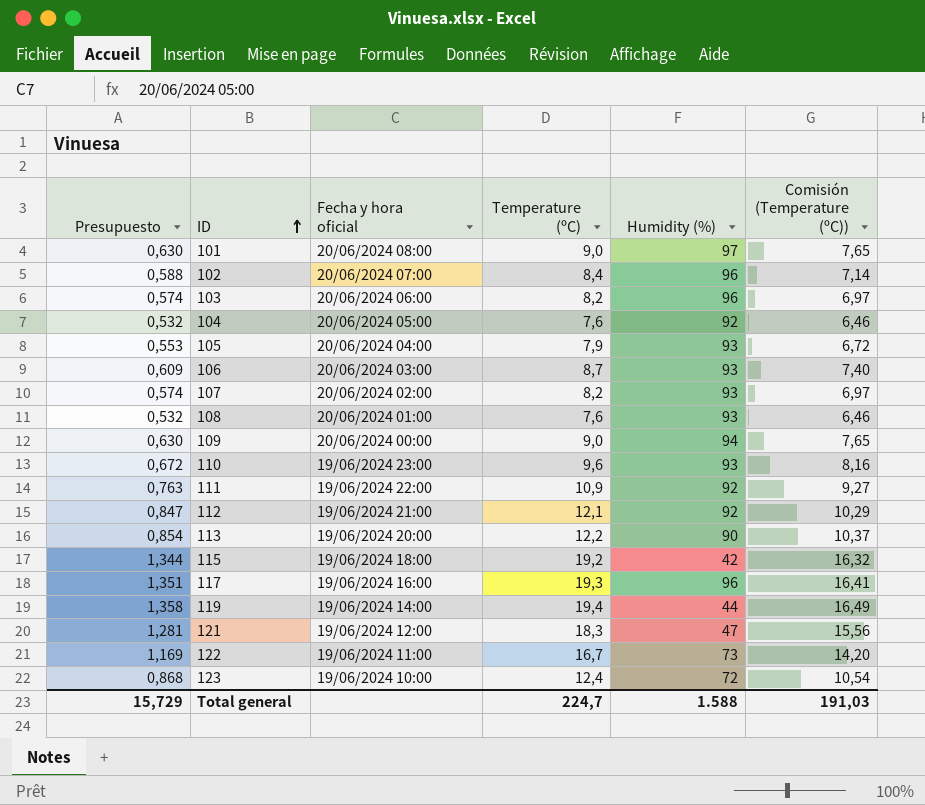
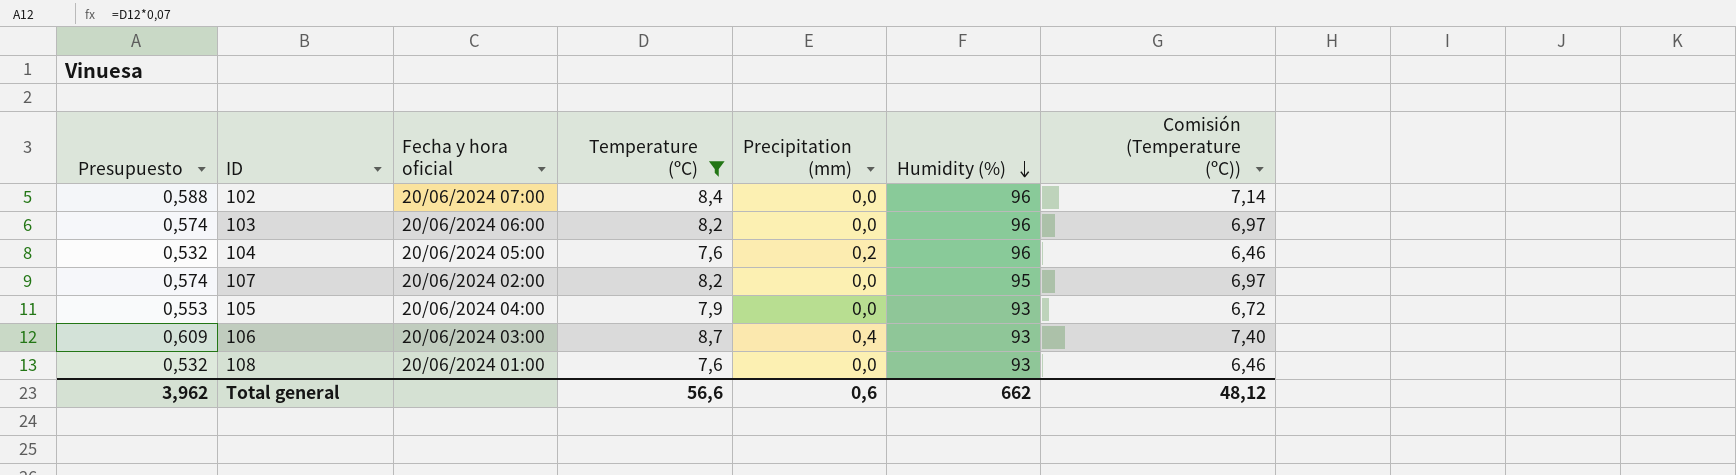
filter: none -> Temperature (ºC) <= 8,7
row order: ID ascending -> Humidity (%) descending
column Precipitation (mm) | position: none -> 5
104 | Humidity (%): 92 -> 96
107 | Humidity (%): 93 -> 95
Total general | Presupuesto: 15,729 -> 3,962
Total general | Temperature (ºC): 224,7 -> 56,6
Total general | Humidity (%): 1.588 -> 662
Total general | Comisión (Temperature (ºC)): 191,03 -> 48,12

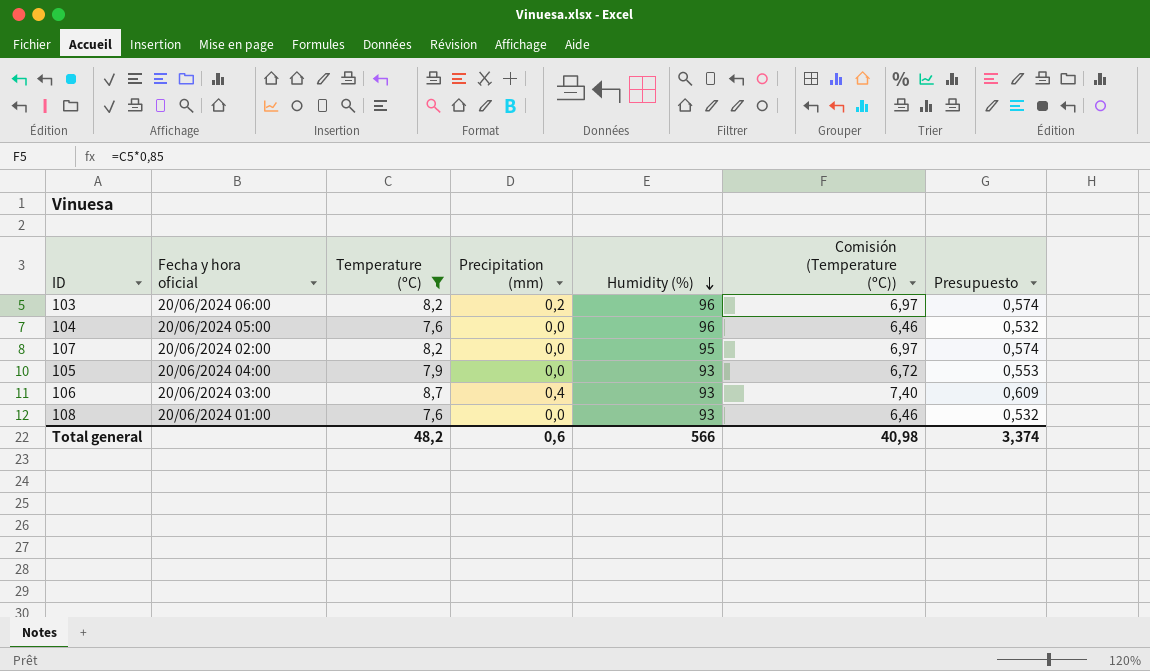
column Presupuesto | position: 1 -> 7
row 102: 0,588 | 20/06/2024 07:00 | 8,4 | 0,0 | 96 | 7,14 -> none
103 | Precipitation (mm): 0,0 -> 0,2
104 | Precipitation (mm): 0,2 -> 0,0
Total general | Temperature (ºC): 56,6 -> 48,2
Total general | Humidity (%): 662 -> 566
Total general | Comisión (Temperature (ºC)): 48,12 -> 40,98
Total general | Presupuesto: 3,962 -> 3,374

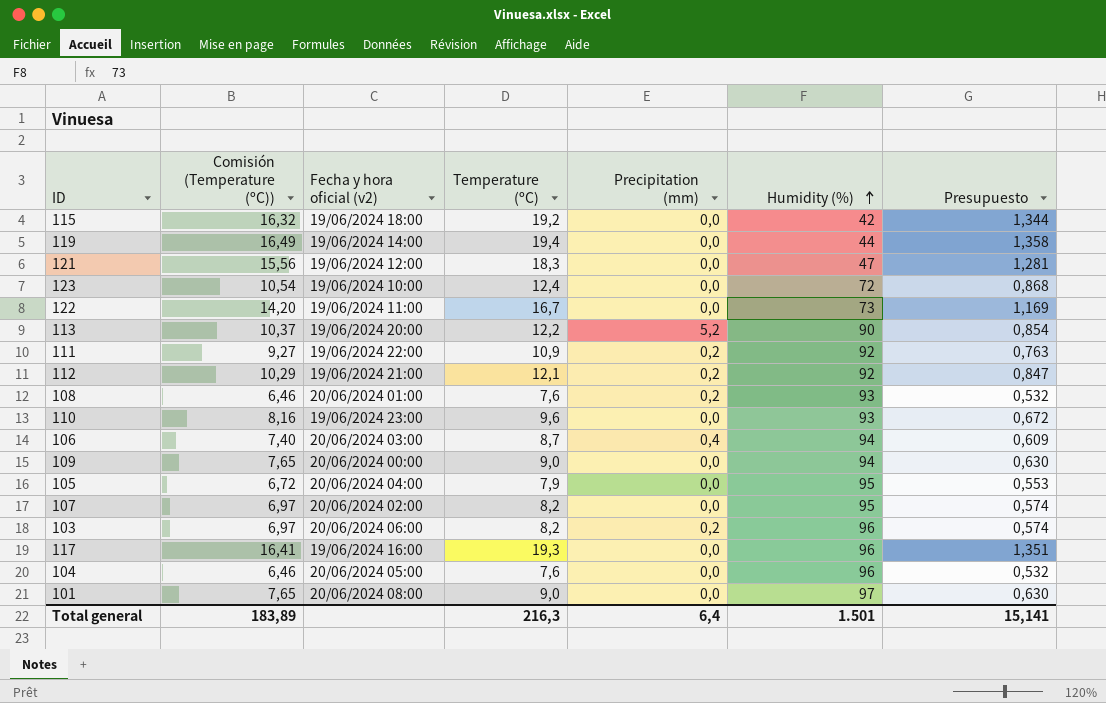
filter: Temperature (ºC) <= 8,7 -> none
row order: Humidity (%) descending -> Humidity (%) ascending
column Comisión (Temperature (ºC)) | position: 6 -> 2
column name: Fecha y hora oficial -> Fecha y hora oficial (v2)
108 | Precipitation (mm): 0,0 -> 0,2
106 | Humidity (%): 93 -> 94
105 | Humidity (%): 93 -> 95
Total general | Comisión (Temperature (ºC)): 40,98 -> 183,89
Total general | Temperature (ºC): 48,2 -> 216,3
Total general | Precipitation (mm): 0,6 -> 6,4
Total general | Humidity (%): 566 -> 1.501
Total general | Presupuesto: 3,374 -> 15,141

